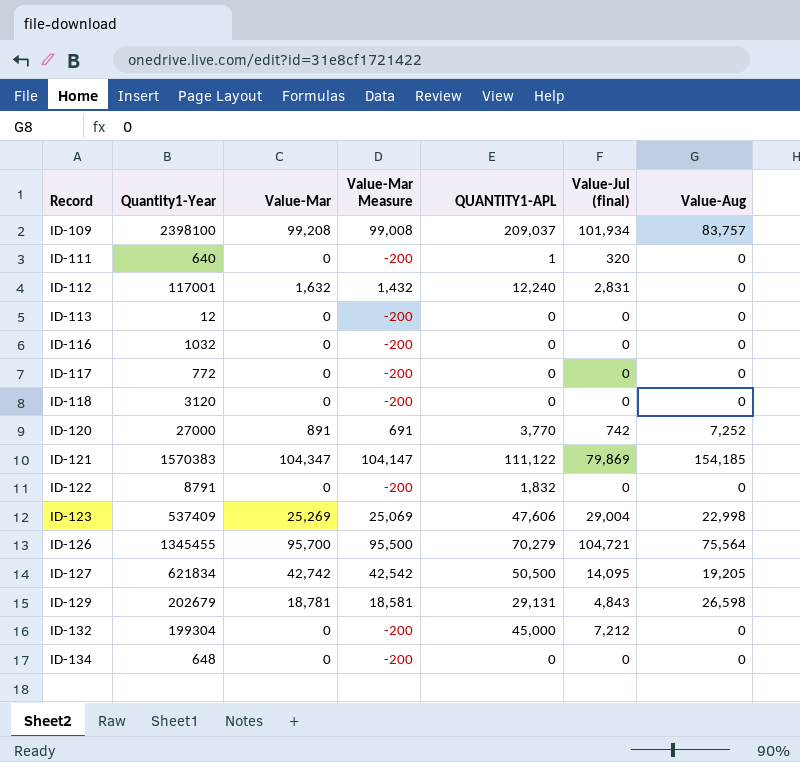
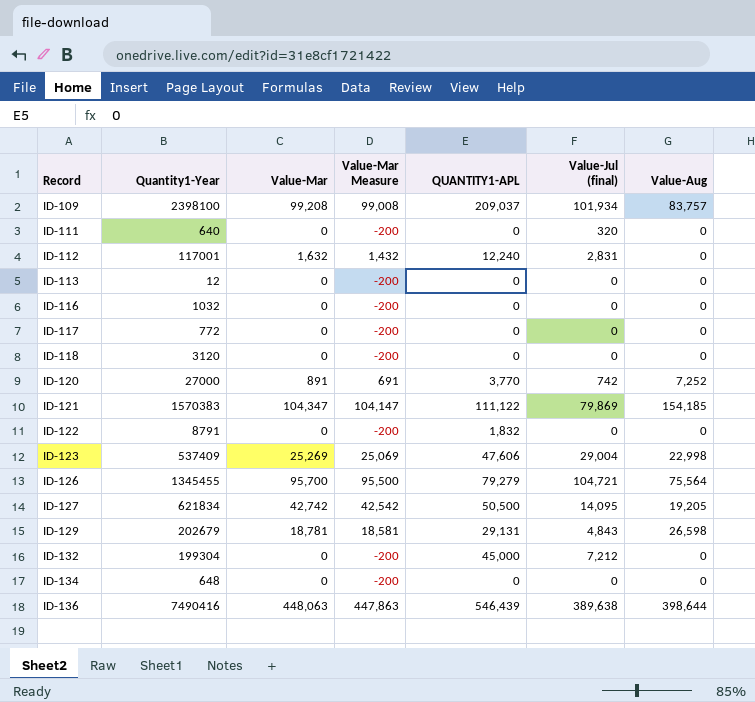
ID-111 | QUANTITY1-APL: 1 -> 0
ID-126 | QUANTITY1-APL: 70,279 -> 79,279
row ID-136: none -> 7490416 | 448,063 | 447,863 | 546,439 | 389,638 | 398,644

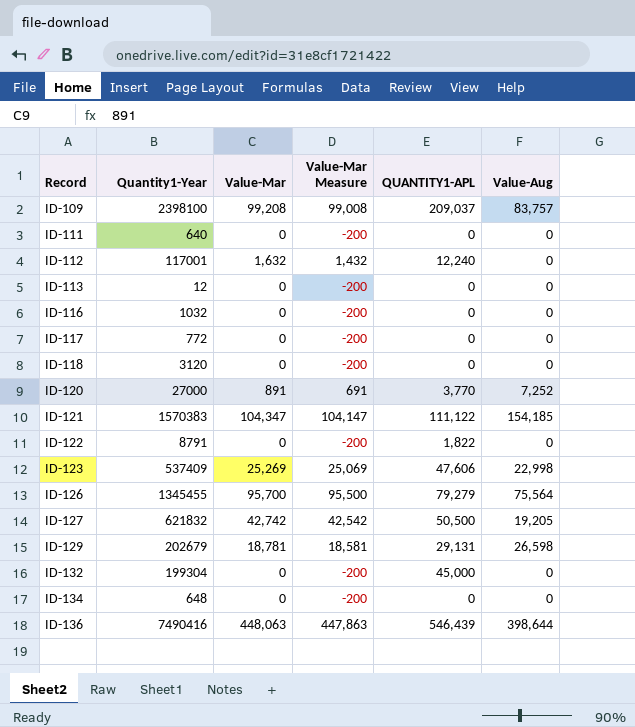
column Value-Jul (final) | position: 6 -> none
ID-122 | QUANTITY1-APL: 1,832 -> 1,822
ID-127 | Quantity1-Year: 621834 -> 621832

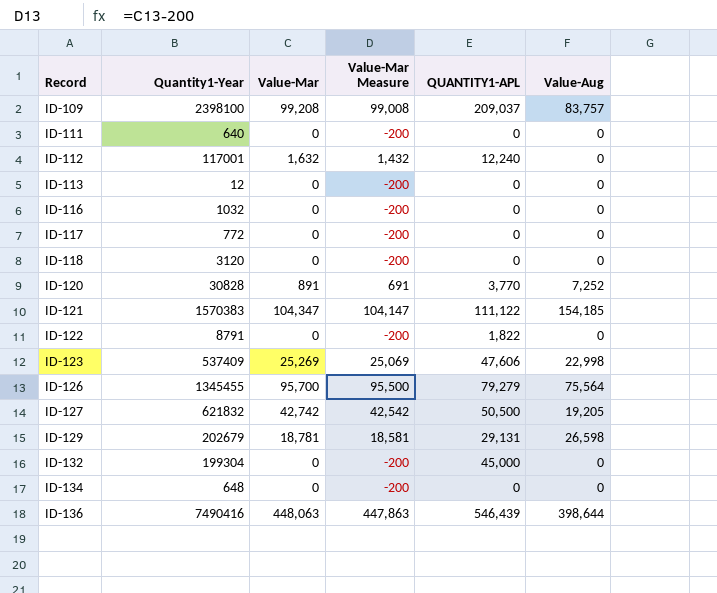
ID-120 | Quantity1-Year: 27000 -> 30828

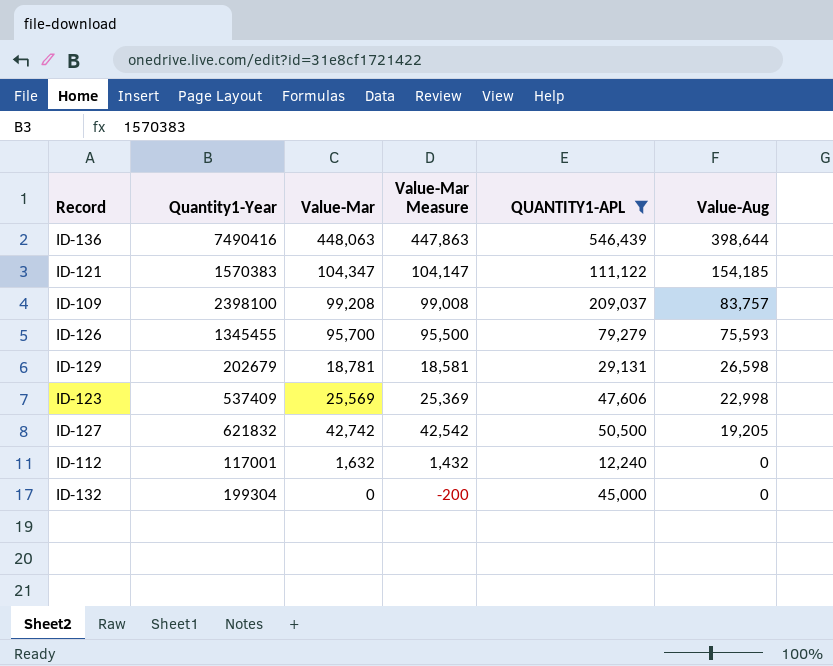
filter: none -> QUANTITY1-APL >= 12,240
row order: Record ascending -> Value-Aug descending
ID-126 | Value-Aug: 75,564 -> 75,593
ID-123 | Value-Mar: 25,269 -> 25,569
ID-123 | Value-Mar Measure: 25,069 -> 25,369

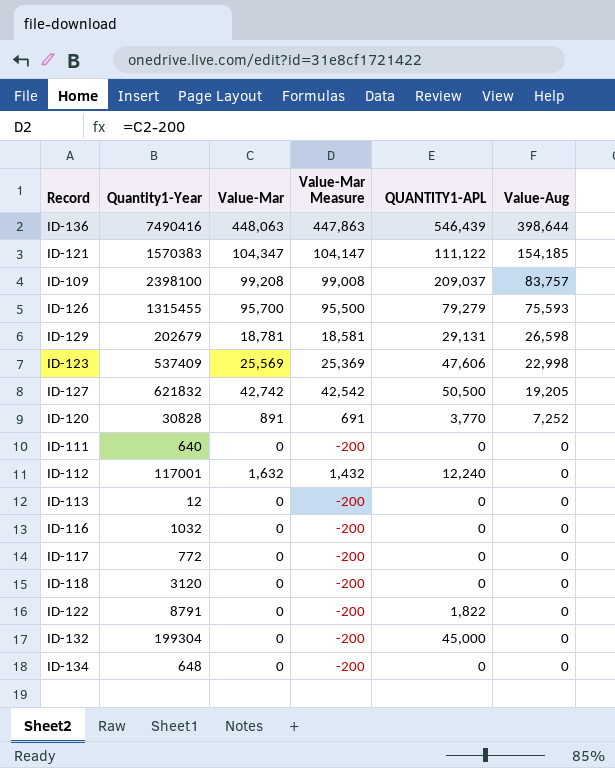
filter: QUANTITY1-APL >= 12,240 -> none
ID-126 | Quantity1-Year: 1345455 -> 1315455

